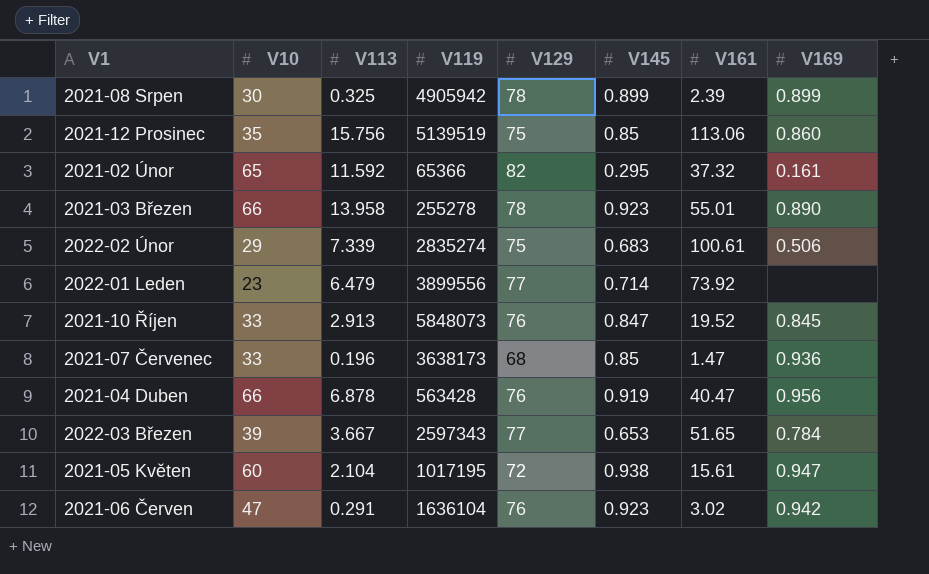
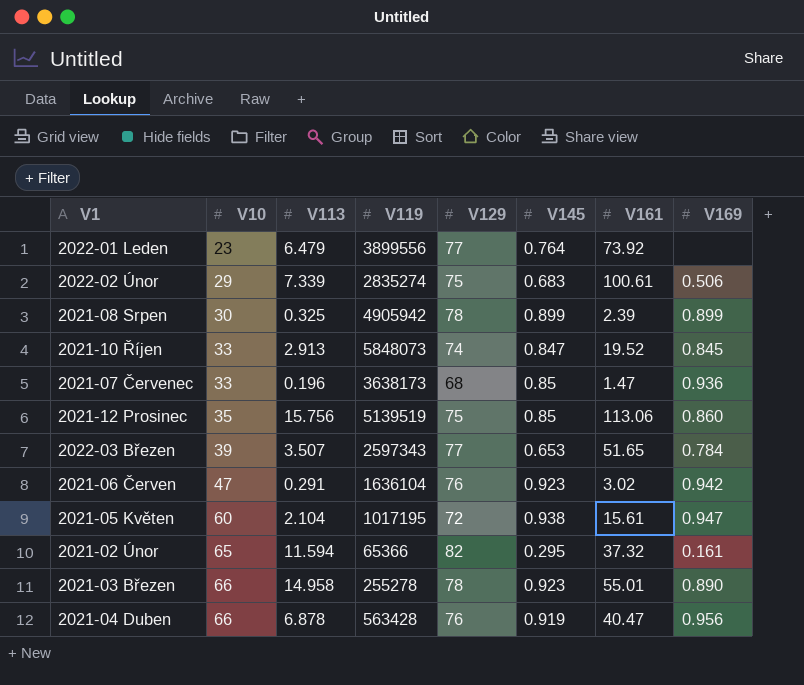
row order: none -> V10 ascending
2022-01 Leden | V145: 0.714 -> 0.764
2021-10 Říjen | V129: 76 -> 74
2022-03 Březen | V113: 3.667 -> 3.507
2021-02 Únor | V113: 11.592 -> 11.594
2021-03 Březen | V113: 13.958 -> 14.958

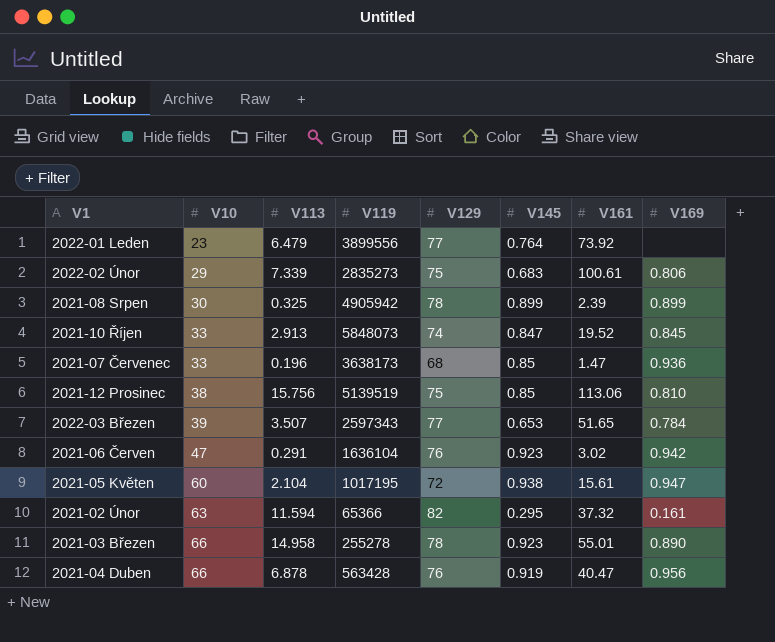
2022-02 Únor | V119: 2835274 -> 2835273
2022-02 Únor | V169: 0.506 -> 0.806
2021-12 Prosinec | V10: 35 -> 38
2021-12 Prosinec | V169: 0.860 -> 0.810
2021-02 Únor | V10: 65 -> 63

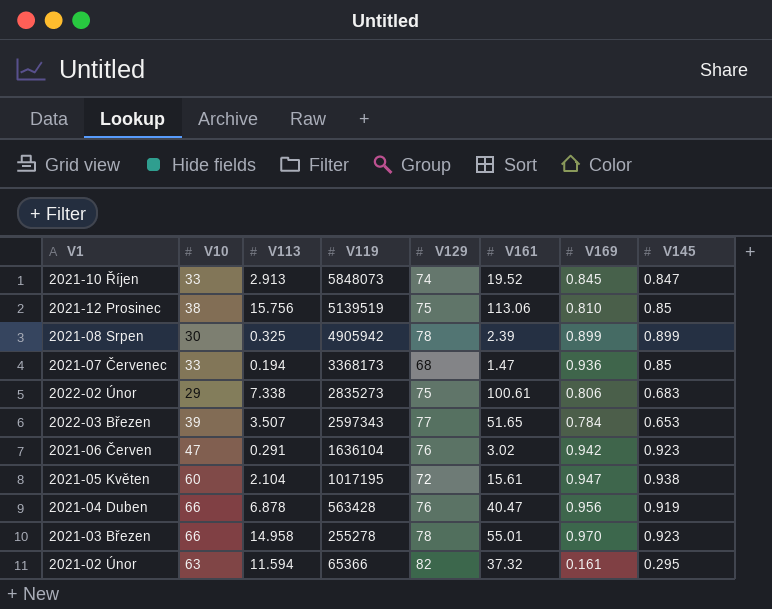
row order: V10 ascending -> V119 descending
column V145 | position: 6 -> 8
row 2022-01 Leden: 23 | 6.479 | 3899556 | 77 | 0.764 | 73.92 | none -> none
2021-07 Červenec | V113: 0.196 -> 0.194
2021-07 Červenec | V119: 3638173 -> 3368173
2022-02 Únor | V113: 7.339 -> 7.338
2021-03 Březen | V169: 0.890 -> 0.970

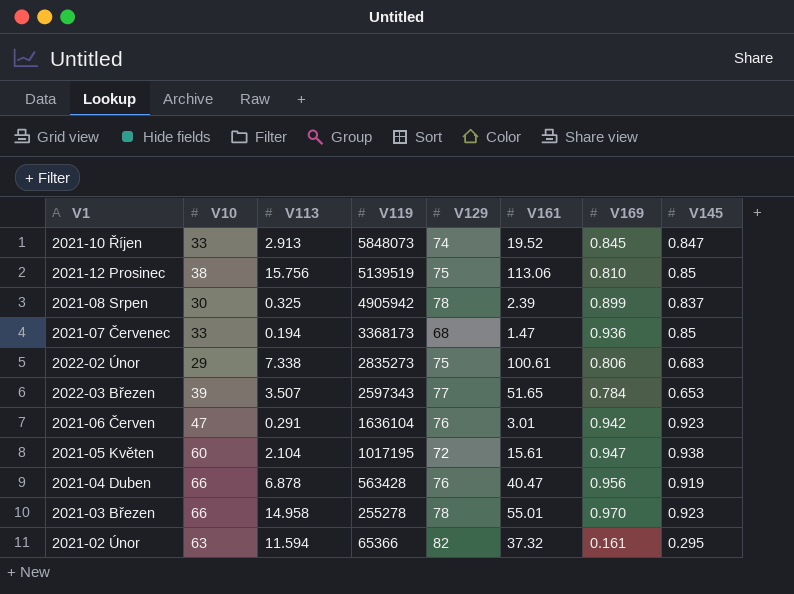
2021-08 Srpen | V145: 0.899 -> 0.837
2021-06 Červen | V161: 3.02 -> 3.01

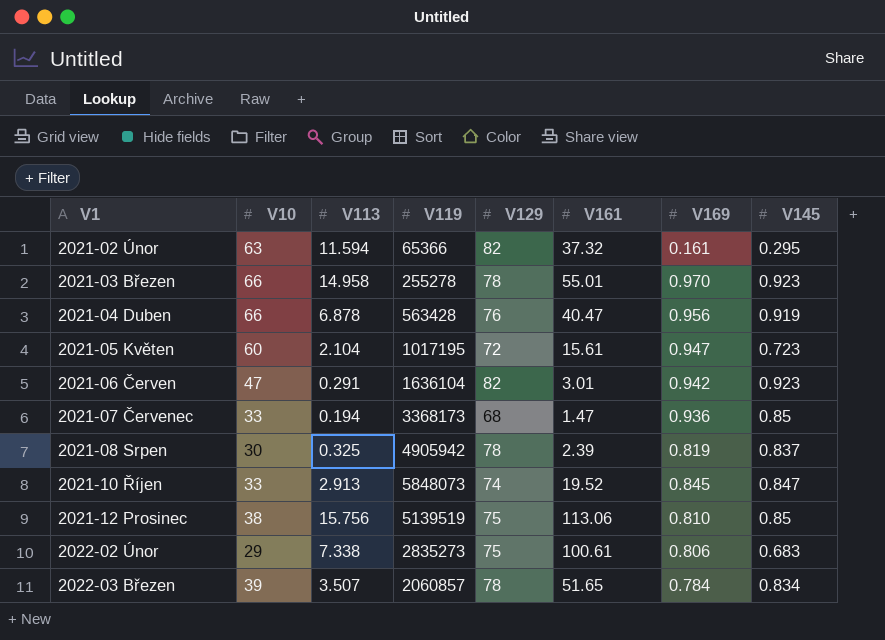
row order: V119 descending -> V1 ascending
2021-05 Květen | V145: 0.938 -> 0.723
2021-06 Červen | V129: 76 -> 82
2021-08 Srpen | V169: 0.899 -> 0.819
2022-03 Březen | V119: 2597343 -> 2060857
2022-03 Březen | V129: 77 -> 78
2022-03 Březen | V145: 0.653 -> 0.834

